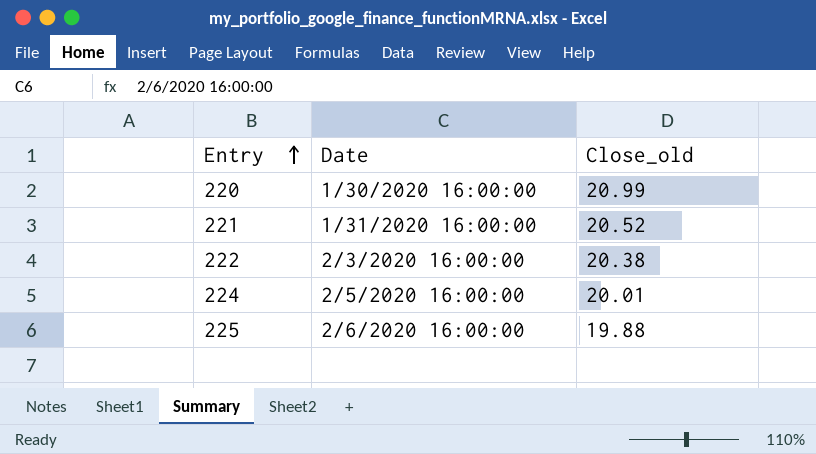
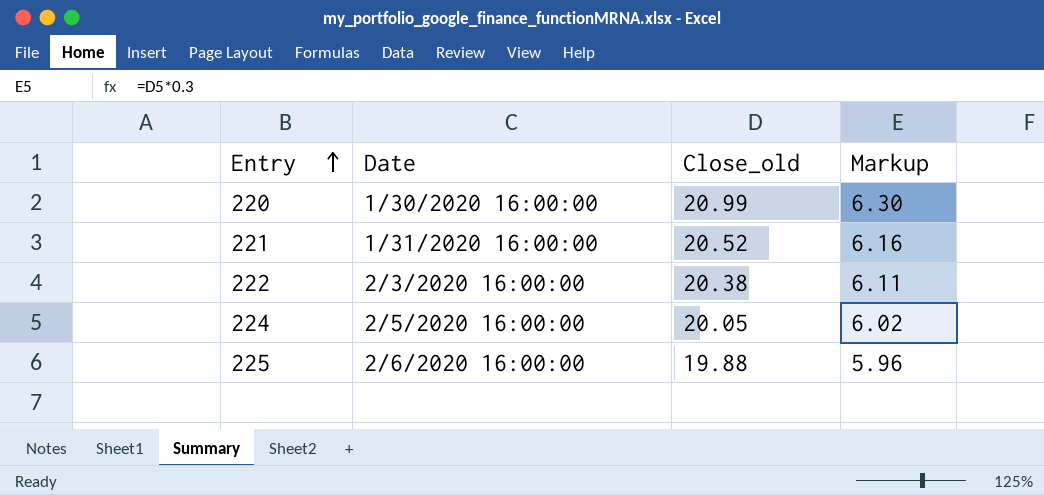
column Markup | formula: none -> [Close_old] * 0.3
224 | Close_old: 20.01 -> 20.05

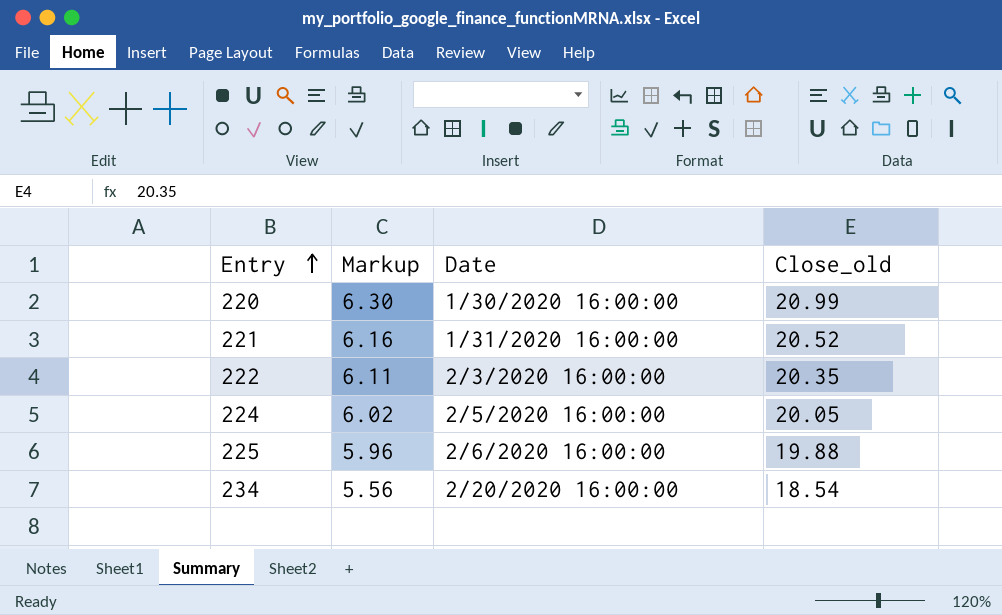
column Markup | position: 4 -> 2
222 | Close_old: 20.38 -> 20.35
row 234: none -> 5.56 | 2/20/2020 16:00:00 | 18.54

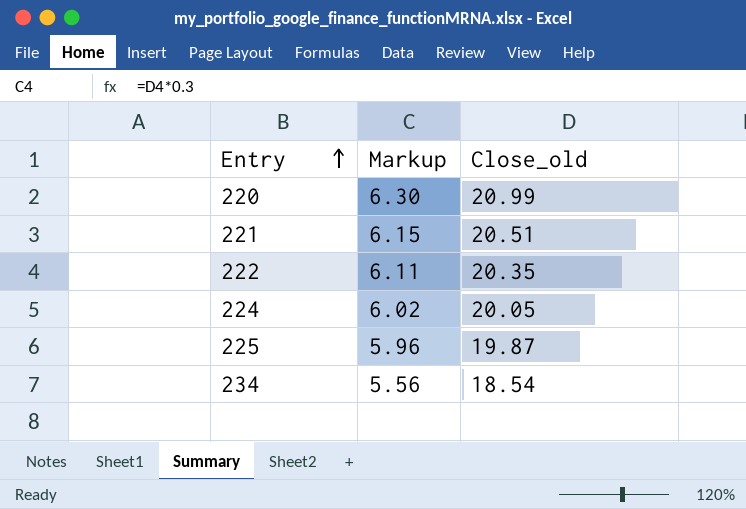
column Date | position: 3 -> none
221 | Markup: 6.16 -> 6.15
221 | Close_old: 20.52 -> 20.51
225 | Close_old: 19.88 -> 19.87

